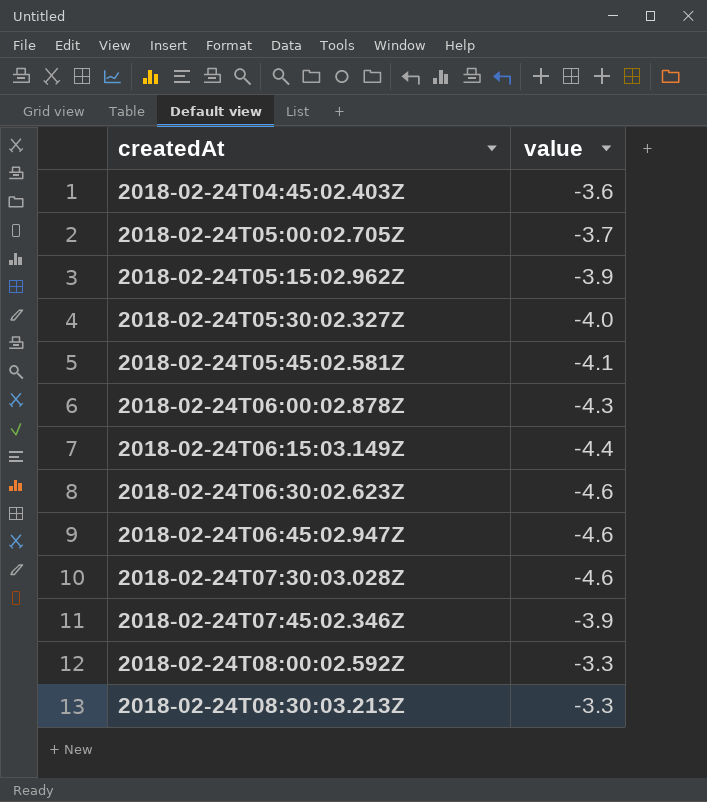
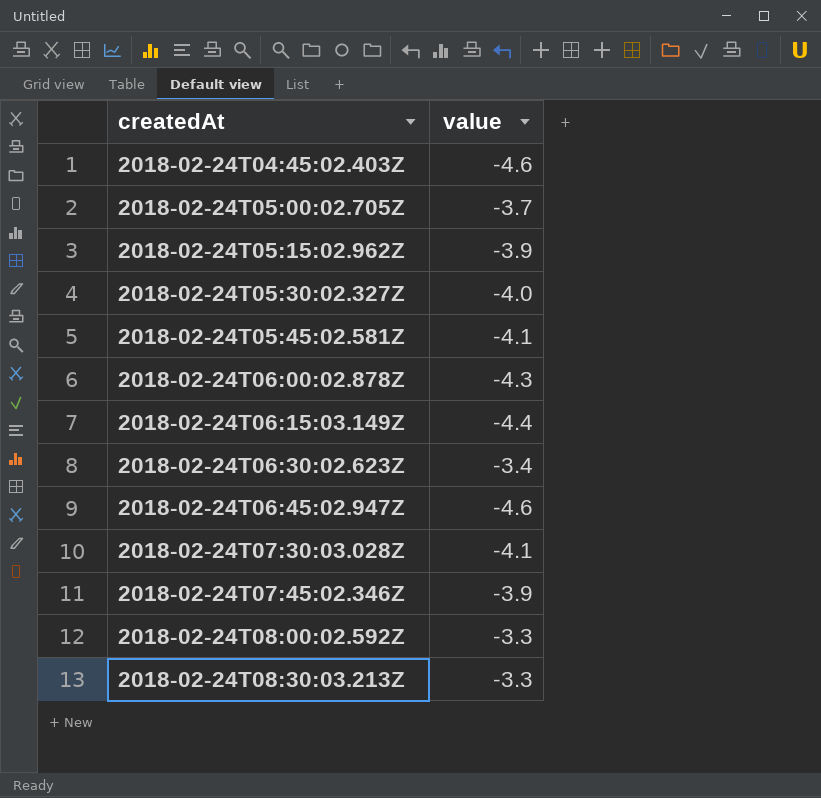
2018-02-24T04:45:02.403Z | value: -3.6 -> -4.6
2018-02-24T06:30:02.623Z | value: -4.6 -> -3.4
2018-02-24T07:30:03.028Z | value: -4.6 -> -4.1

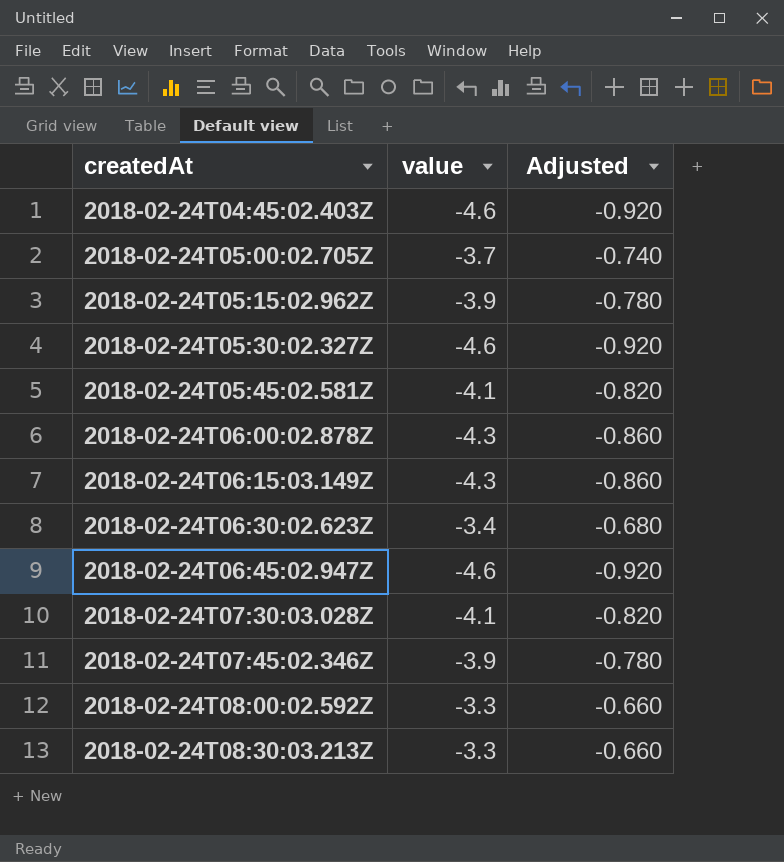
column Adjusted | formula: none -> [value] * 0.2
2018-02-24T05:30:02.327Z | value: -4.0 -> -4.6
2018-02-24T06:15:03.149Z | value: -4.4 -> -4.3

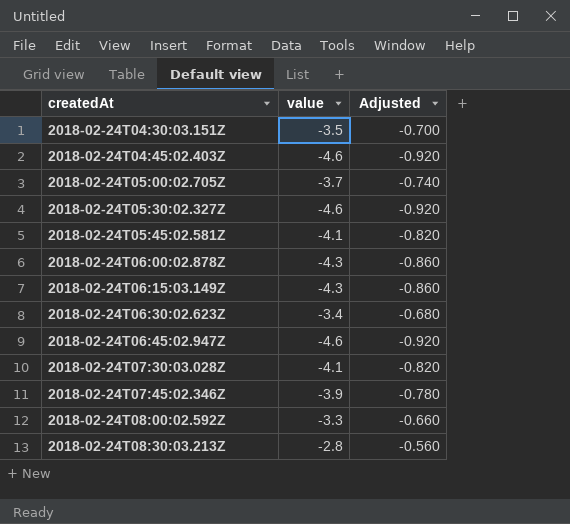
row 2018-02-24T05:15:02.962Z: -3.9 | -0.780 -> none
row 2018-02-24T04:30:03.151Z: none -> -3.5 | -0.700
2018-02-24T08:30:03.213Z | value: -3.3 -> -2.8
2018-02-24T08:30:03.213Z | Adjusted: -0.660 -> -0.560

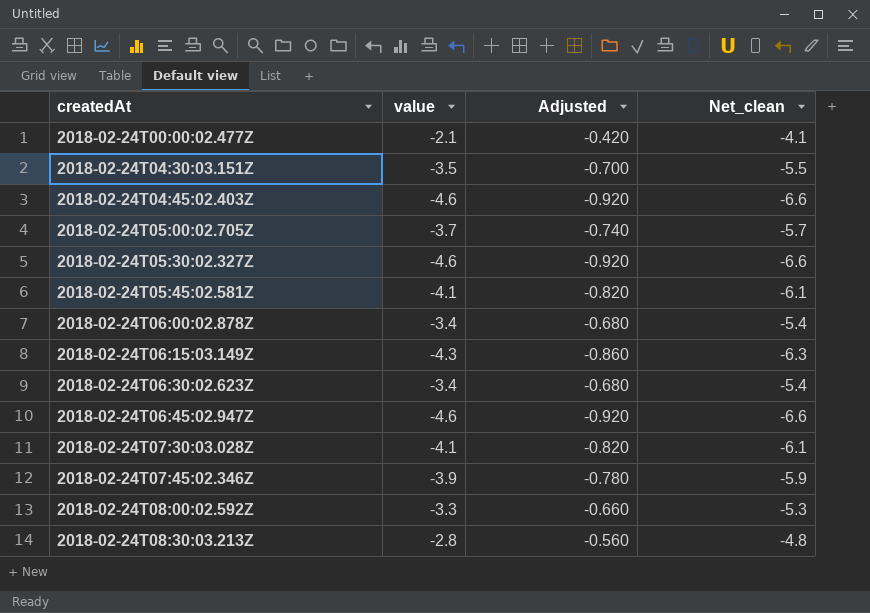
column Net_clean | formula: none -> [value] - 2
row 2018-02-24T00:00:02.477Z: none -> -2.1 | -0.420 | -4.1
2018-02-24T06:00:02.878Z | value: -4.3 -> -3.4
2018-02-24T06:00:02.878Z | Adjusted: -0.860 -> -0.680

